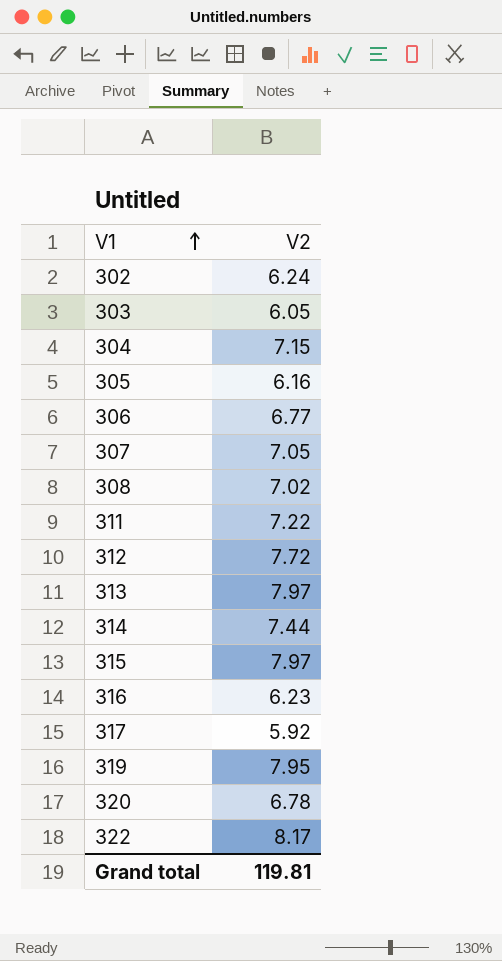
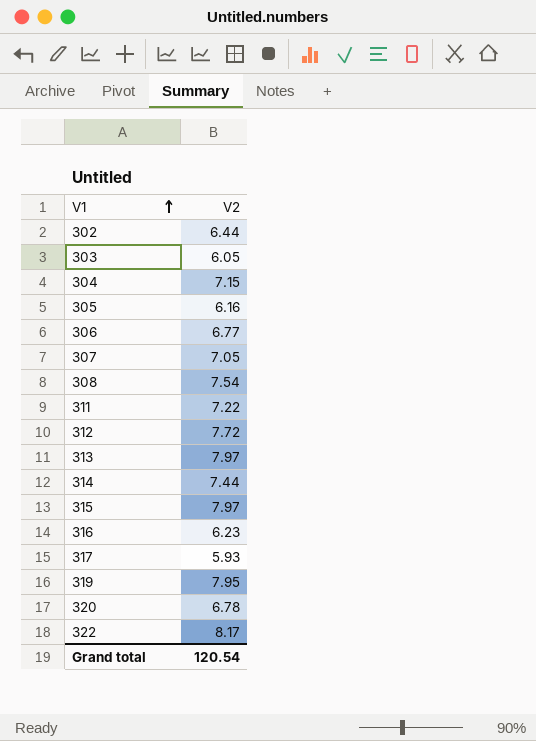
302 | V2: 6.24 -> 6.44
308 | V2: 7.02 -> 7.54
317 | V2: 5.92 -> 5.93
Grand total | V2: 119.81 -> 120.54

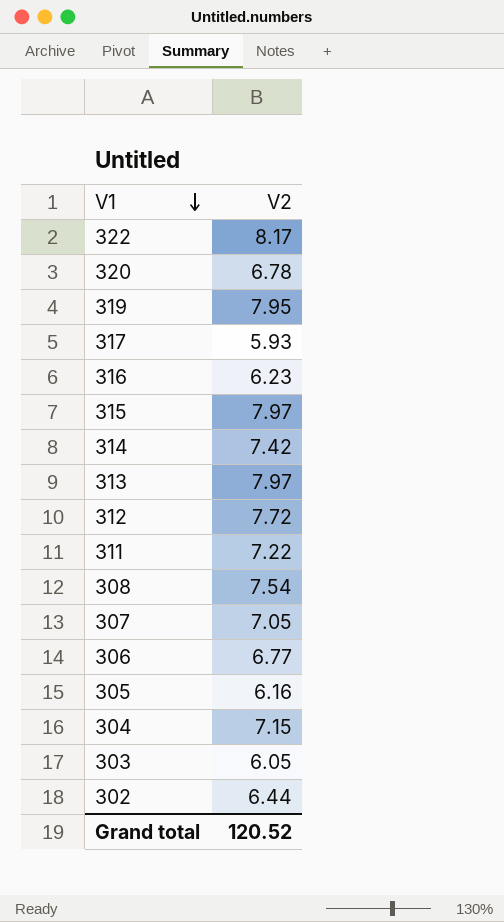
row order: V1 ascending -> V1 descending
314 | V2: 7.44 -> 7.42
Grand total | V2: 120.54 -> 120.52

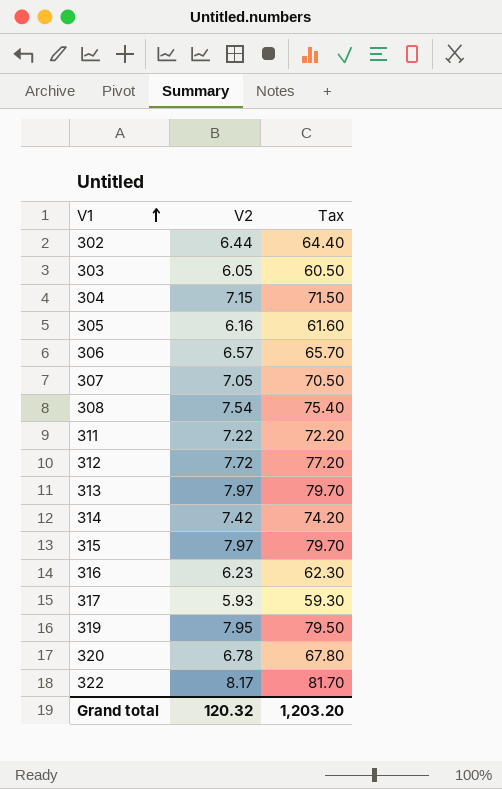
row order: V1 descending -> V1 ascending
column Tax | formula: none -> [V2] * 10
306 | V2: 6.77 -> 6.57
Grand total | V2: 120.52 -> 120.32

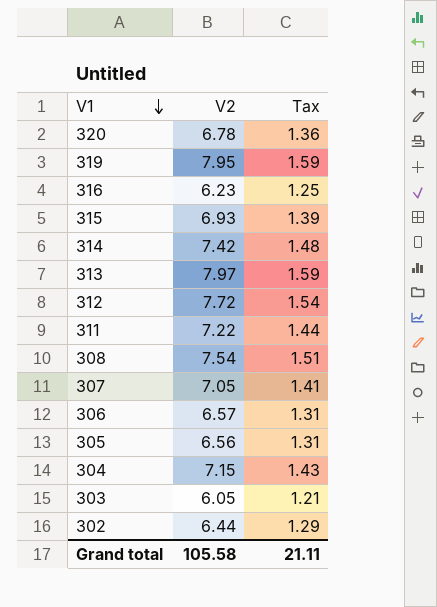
row order: V1 ascending -> V1 descending
column Tax | formula: [V2] * 10 -> [V2] * 0.2
row 317: 5.93 | 59.30 -> none
row 322: 8.17 | 81.70 -> none
315 | V2: 7.97 -> 6.93
305 | V2: 6.16 -> 6.56
Grand total | V2: 120.32 -> 105.58
Grand total | Tax: 1,203.20 -> 21.11

